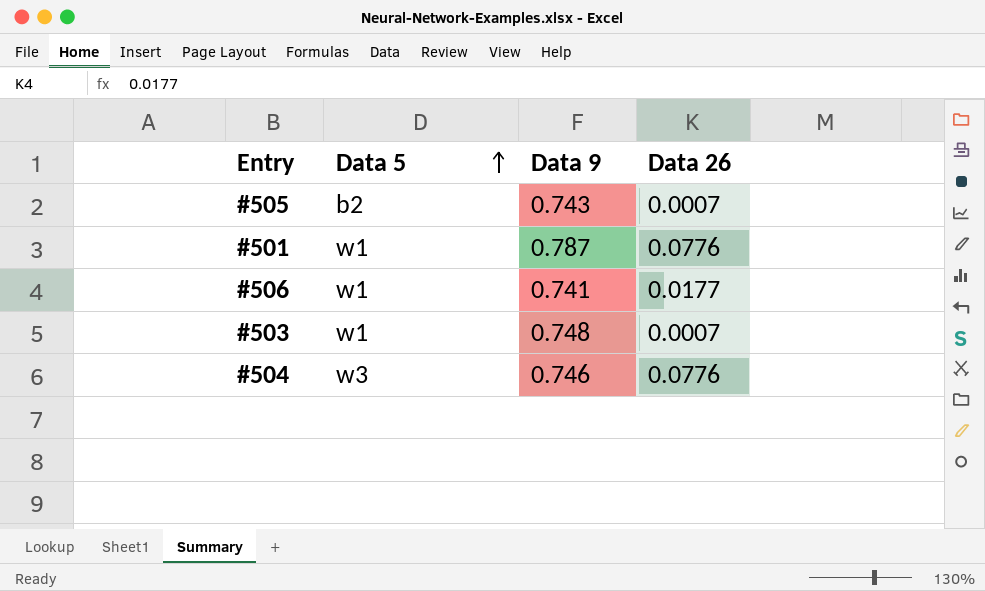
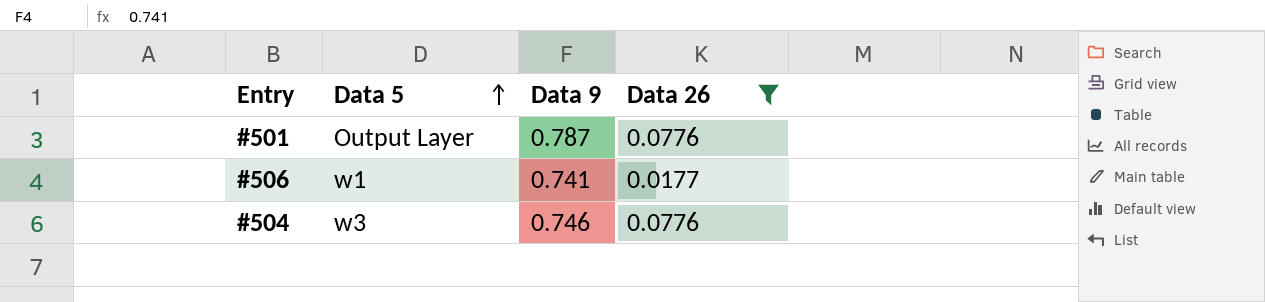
filter: none -> Data 26 != 0.0007
#501 | Data 5: w1 -> Output Layer

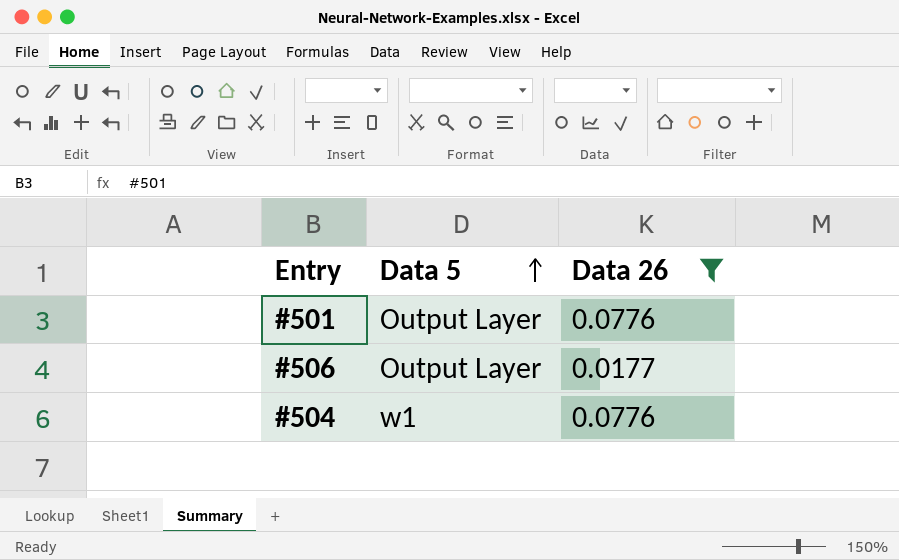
column Data 9 | position: 3 -> none
#506 | Data 5: w1 -> Output Layer
#504 | Data 5: w3 -> w1

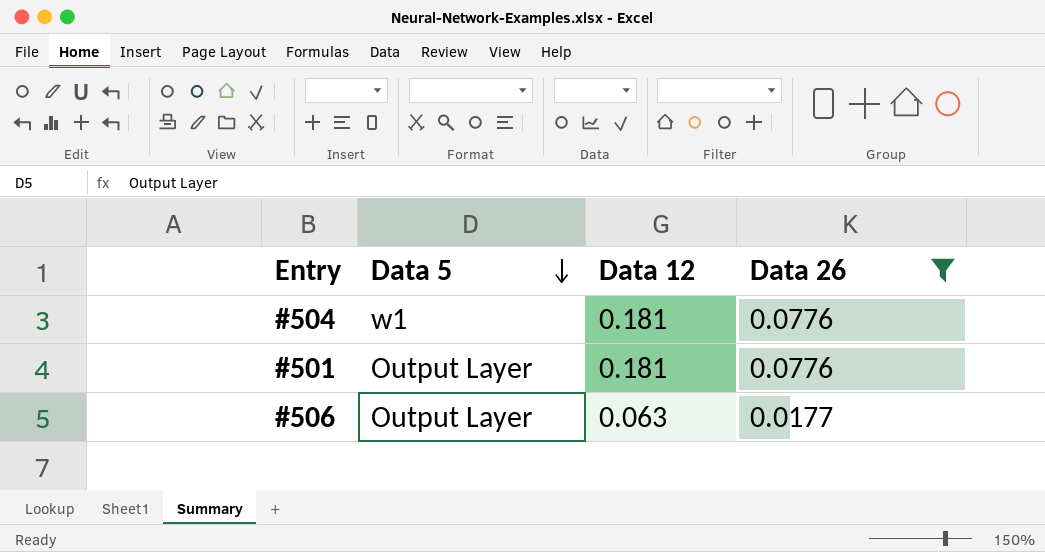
row order: Data 5 ascending -> Data 5 descending
column Data 12 | position: none -> 3

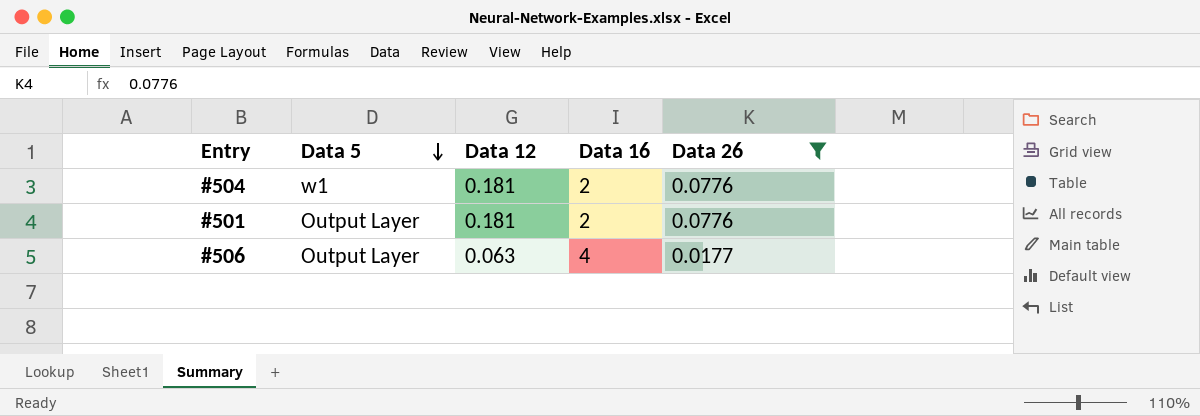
column Data 16 | position: none -> 4

